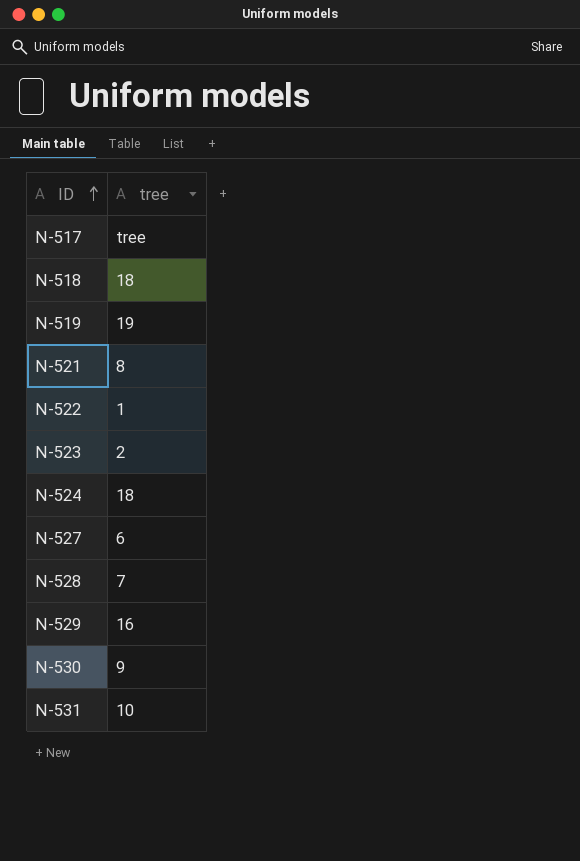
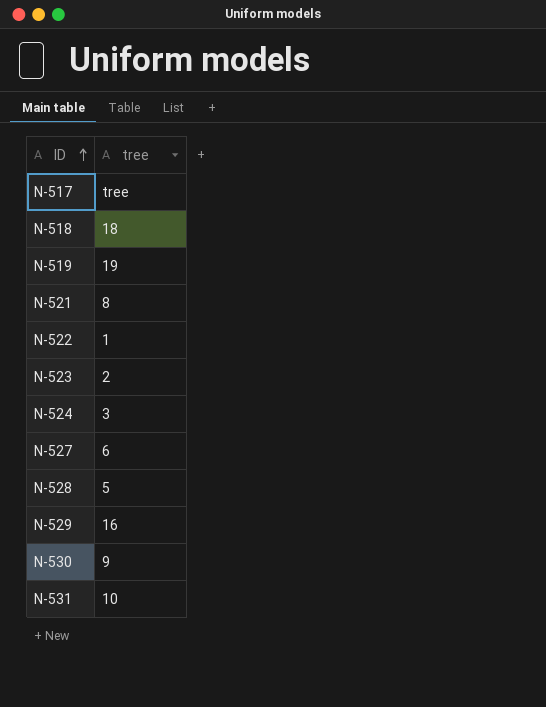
N-524 | tree: 18 -> 3
N-528 | tree: 7 -> 5

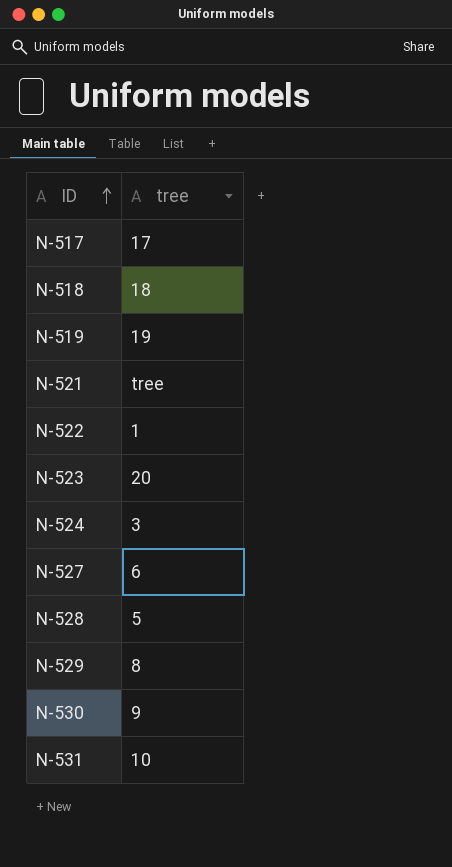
N-517 | tree: tree -> 17
N-521 | tree: 8 -> tree
N-523 | tree: 2 -> 20
N-529 | tree: 16 -> 8

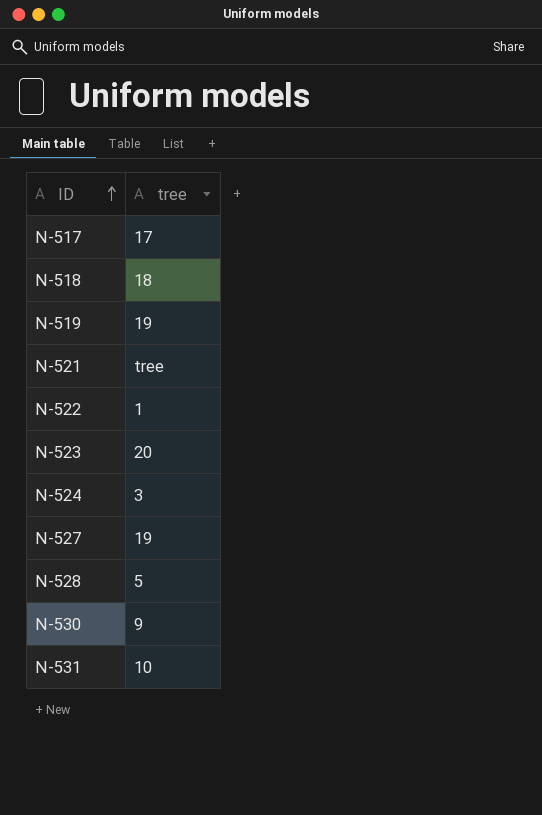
row N-529: 8 -> none
N-527 | tree: 6 -> 19

